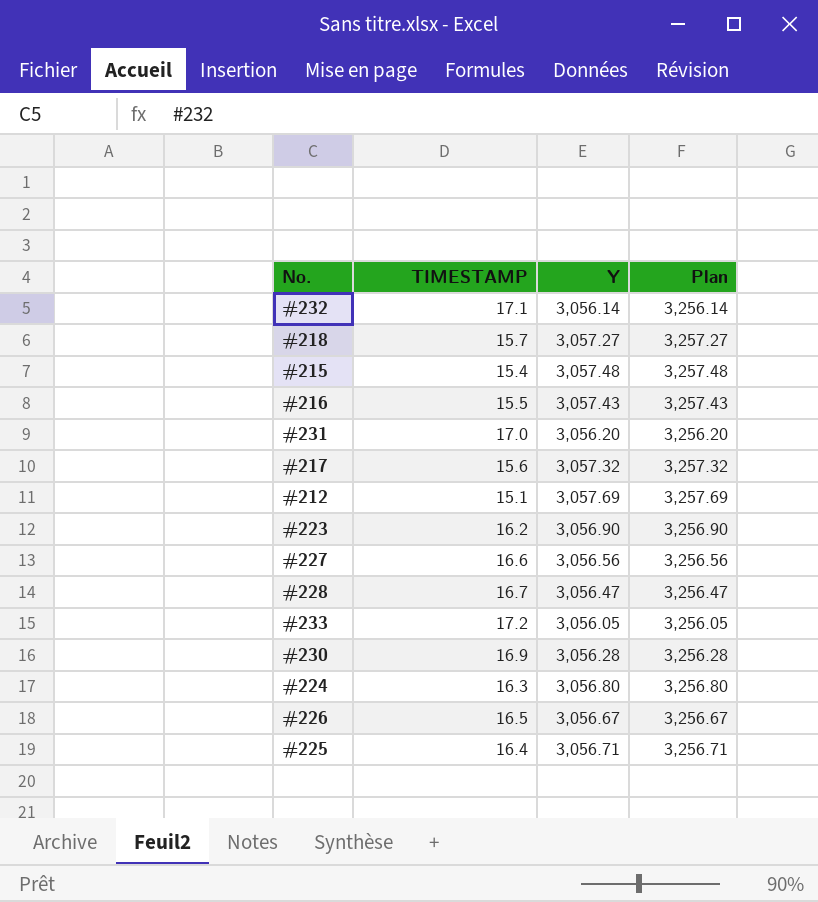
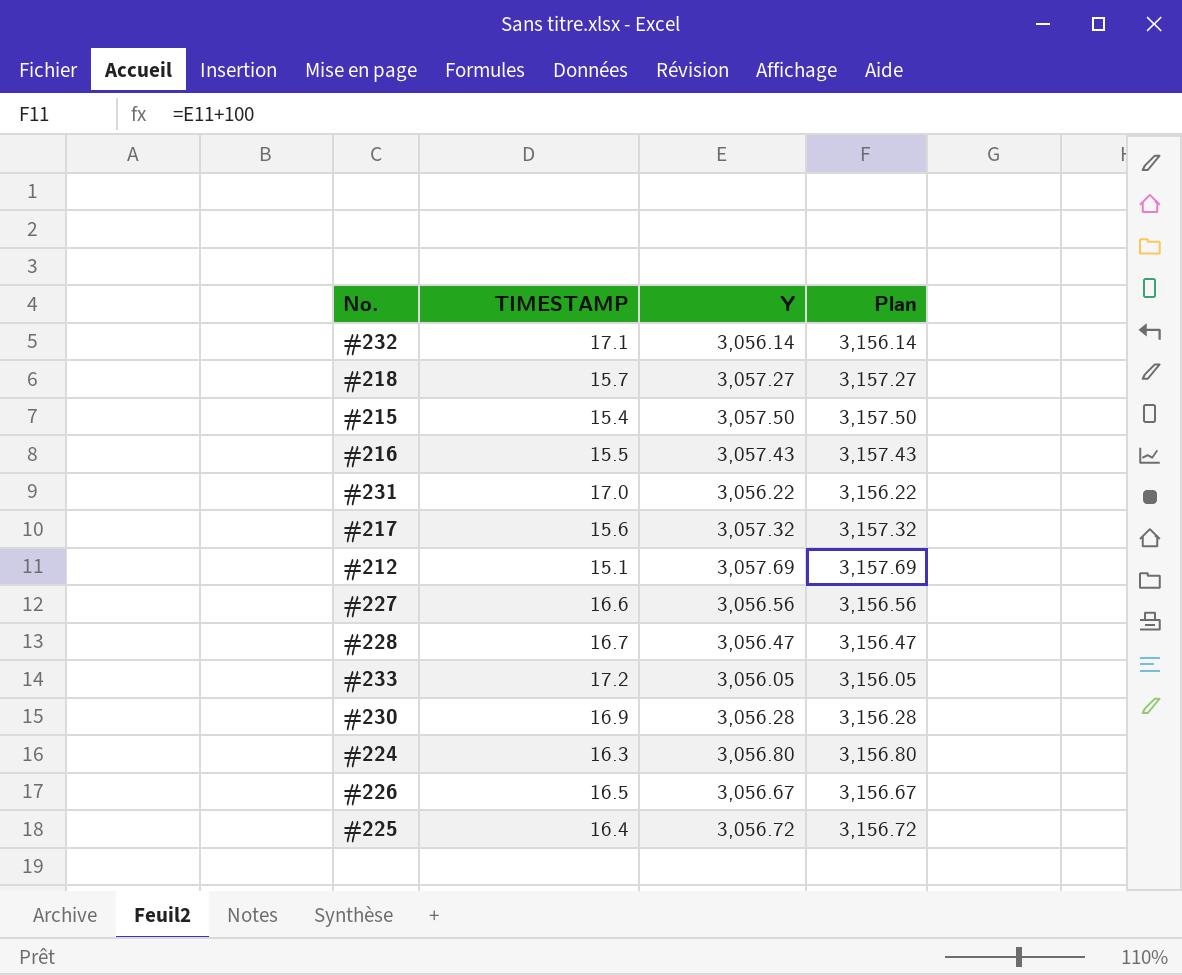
column Plan | formula: [Y] + 200 -> [Y] + 100
row #223: 16.2 | 3,056.90 | 3,256.90 -> none
#215 | Y: 3,057.48 -> 3,057.50
#231 | Y: 3,056.20 -> 3,056.22
#225 | Y: 3,056.71 -> 3,056.72

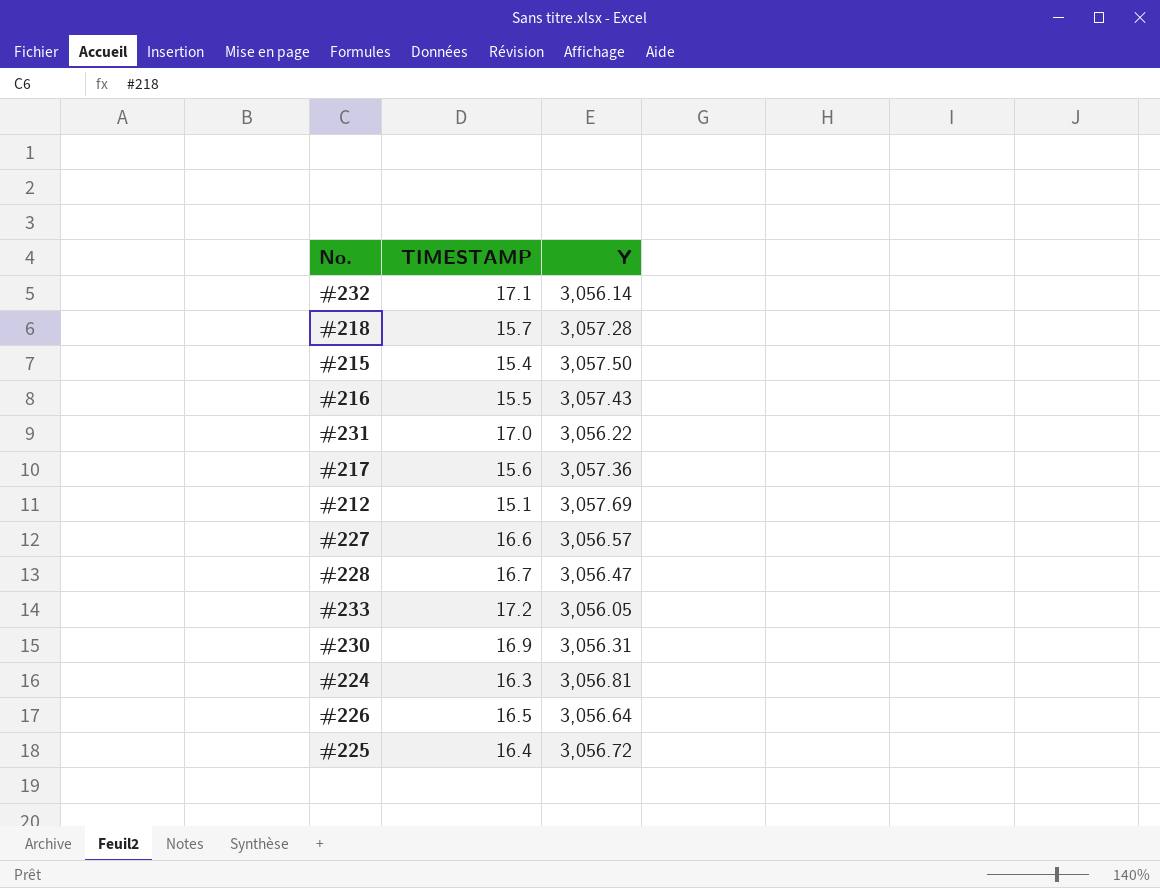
column Plan | formula: [Y] + 100 -> none
#218 | Y: 3,057.27 -> 3,057.28
#217 | Y: 3,057.32 -> 3,057.36
#227 | Y: 3,056.56 -> 3,056.57
#230 | Y: 3,056.28 -> 3,056.31
#224 | Y: 3,056.80 -> 3,056.81
#226 | Y: 3,056.67 -> 3,056.64

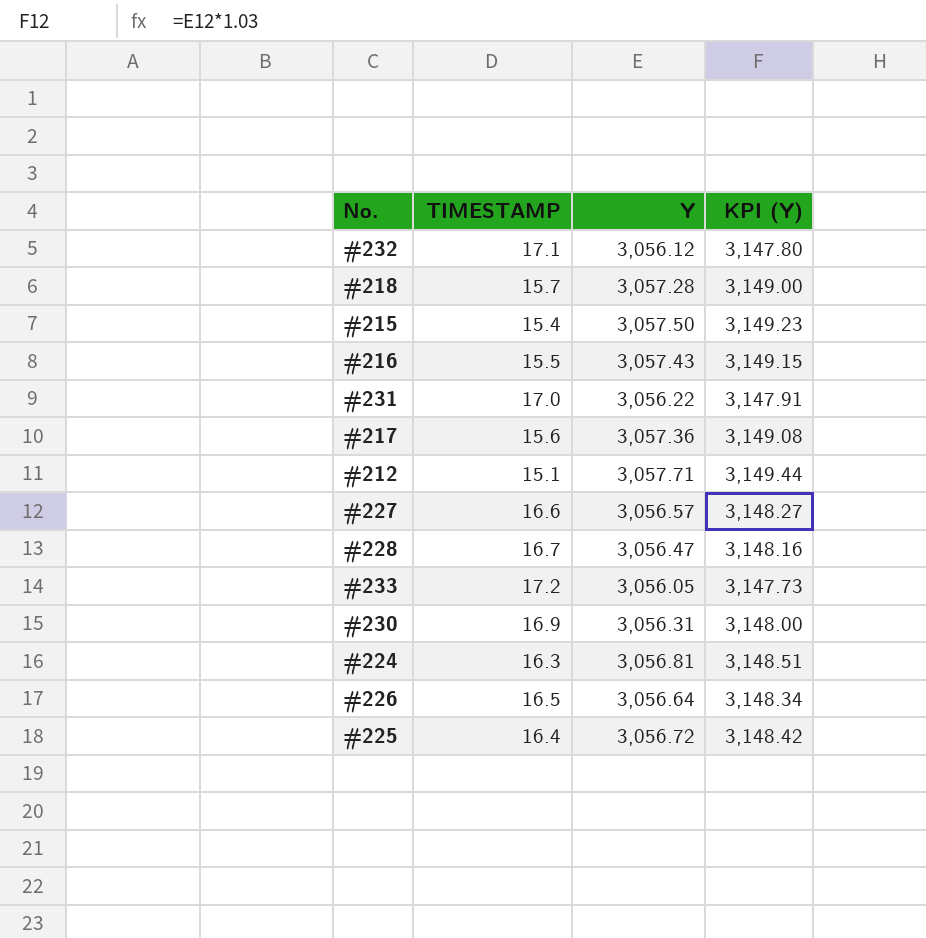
column KPI (Y) | formula: none -> [Y] * 1.03
#232 | Y: 3,056.14 -> 3,056.12
#212 | Y: 3,057.69 -> 3,057.71

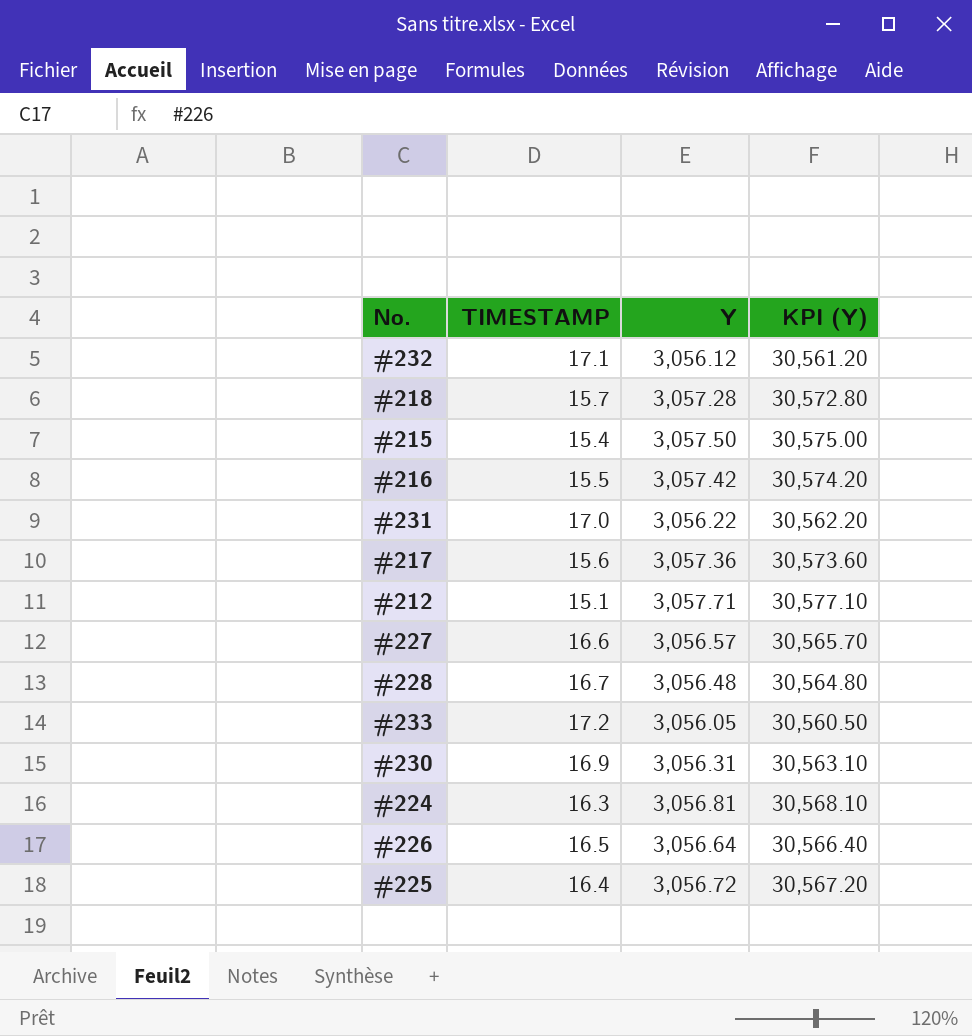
column KPI (Y) | formula: [Y] * 1.03 -> [Y] * 10
#216 | Y: 3,057.43 -> 3,057.42
#228 | Y: 3,056.47 -> 3,056.48

